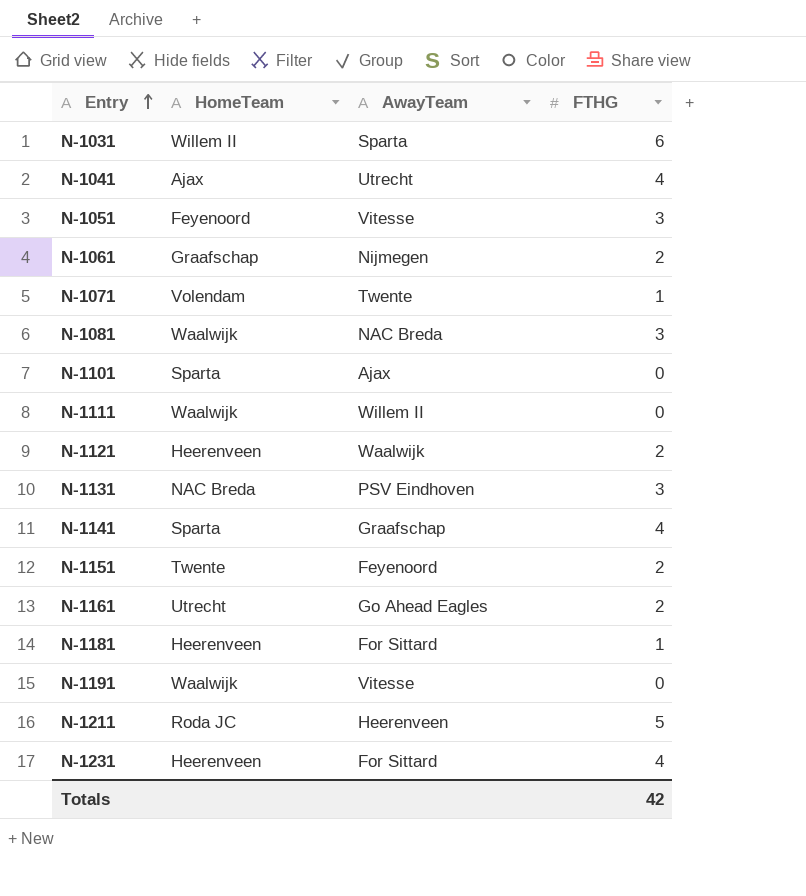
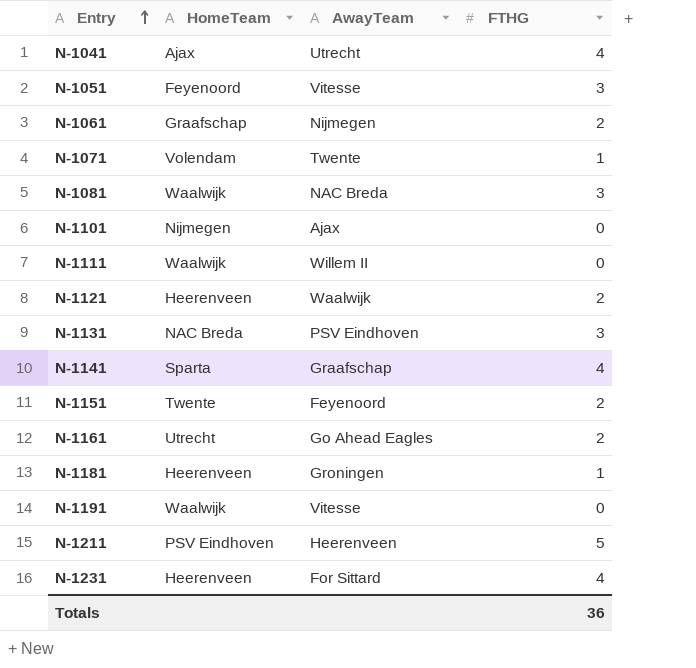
row N-1031: Willem II | Sparta | 6 -> none
N-1101 | HomeTeam: Sparta -> Nijmegen
N-1181 | AwayTeam: For Sittard -> Groningen
N-1211 | HomeTeam: Roda JC -> PSV Eindhoven
Totals | FTHG: 42 -> 36

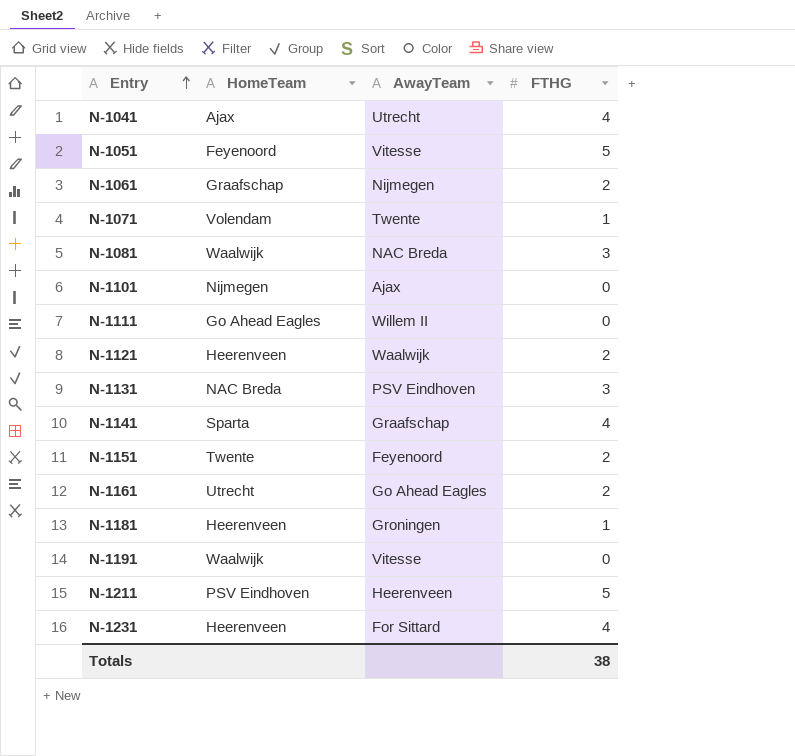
N-1051 | FTHG: 3 -> 5
N-1111 | HomeTeam: Waalwijk -> Go Ahead Eagles
Totals | FTHG: 36 -> 38

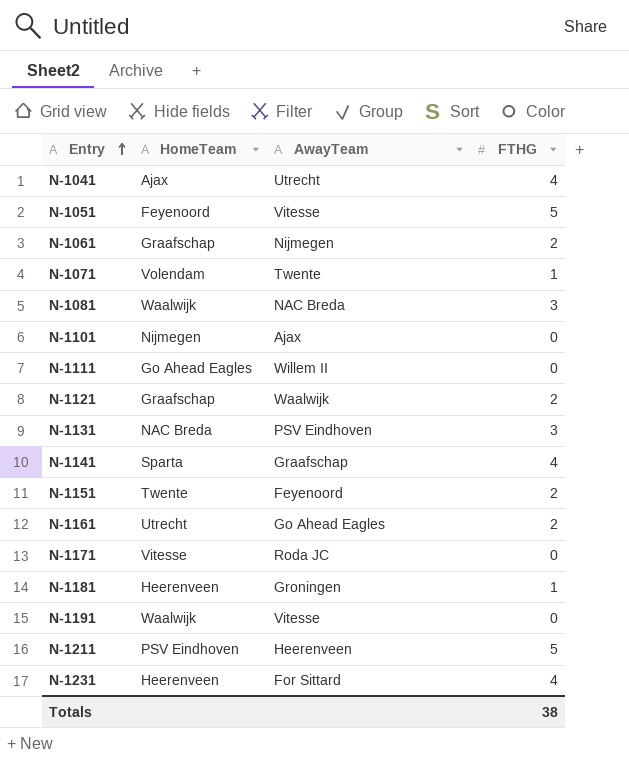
N-1121 | HomeTeam: Heerenveen -> Graafschap
row N-1171: none -> Vitesse | Roda JC | 0

